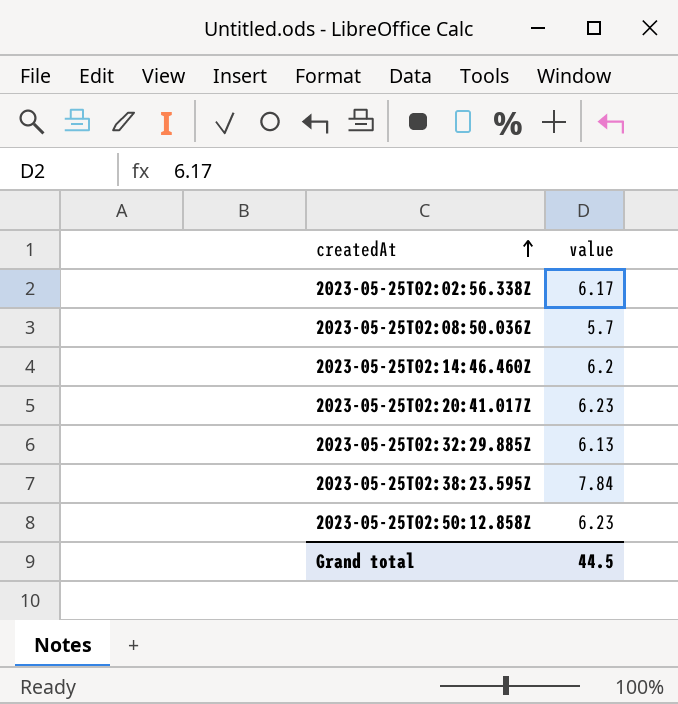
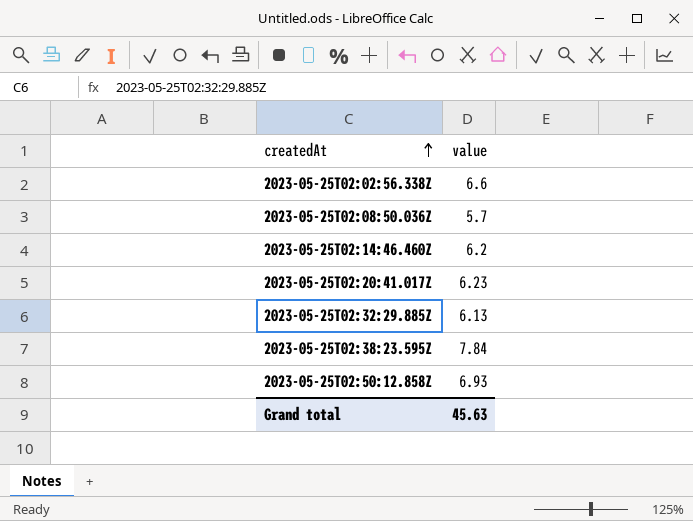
2023-05-25T02:02:56.338Z | value: 6.17 -> 6.6
2023-05-25T02:50:12.858Z | value: 6.23 -> 6.93
Grand total | value: 44.5 -> 45.63

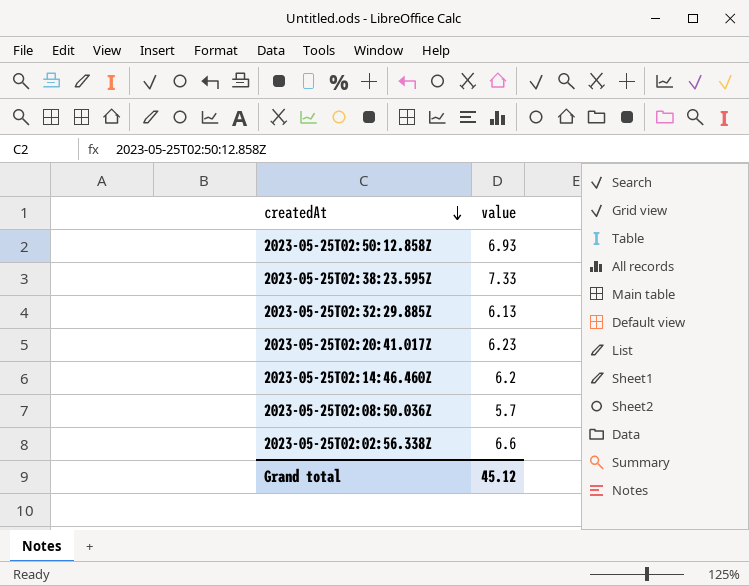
row order: createdAt ascending -> createdAt descending
2023-05-25T02:38:23.595Z | value: 7.84 -> 7.33
Grand total | value: 45.63 -> 45.12

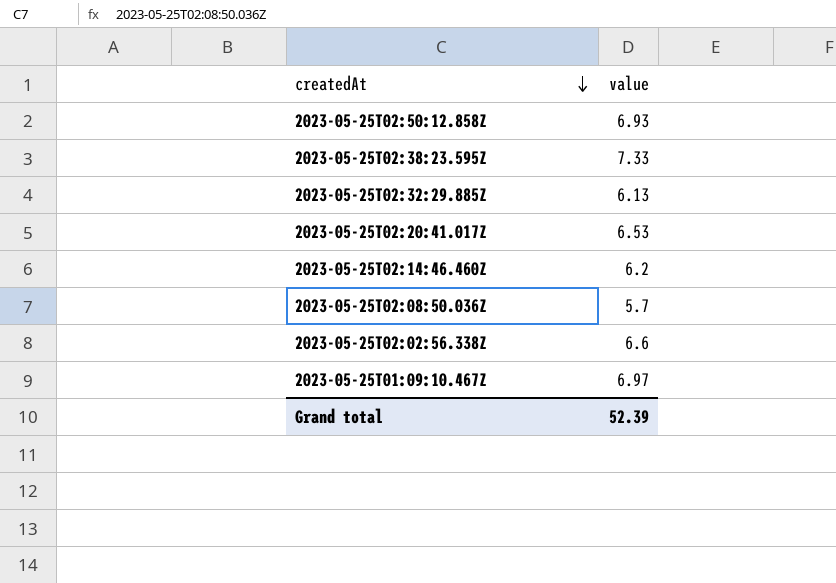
2023-05-25T02:20:41.017Z | value: 6.23 -> 6.53
row 2023-05-25T01:09:10.467Z: none -> 6.97
Grand total | value: 45.12 -> 52.39

